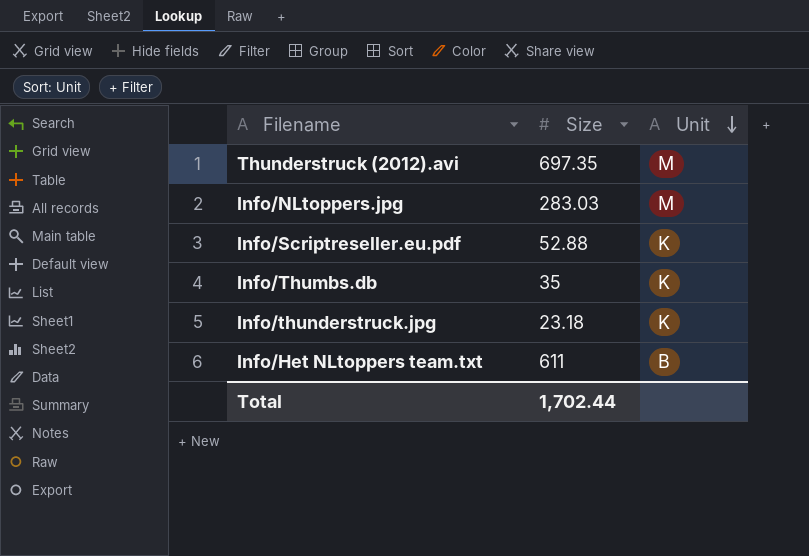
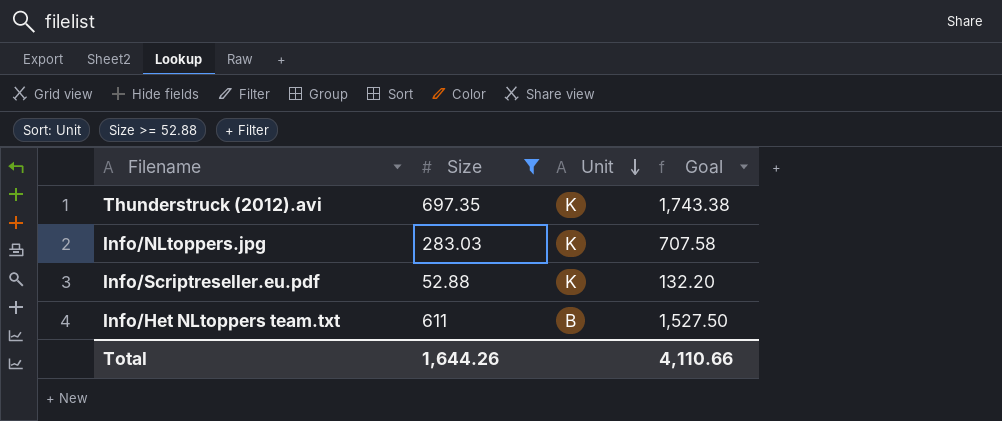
filter: none -> Size >= 52.88
column Goal | formula: none -> [Size] * 2.5
Thunderstruck (2012).avi | Unit: M -> K
Info/NLtoppers.jpg | Unit: M -> K
Total | Size: 1,702.44 -> 1,644.26

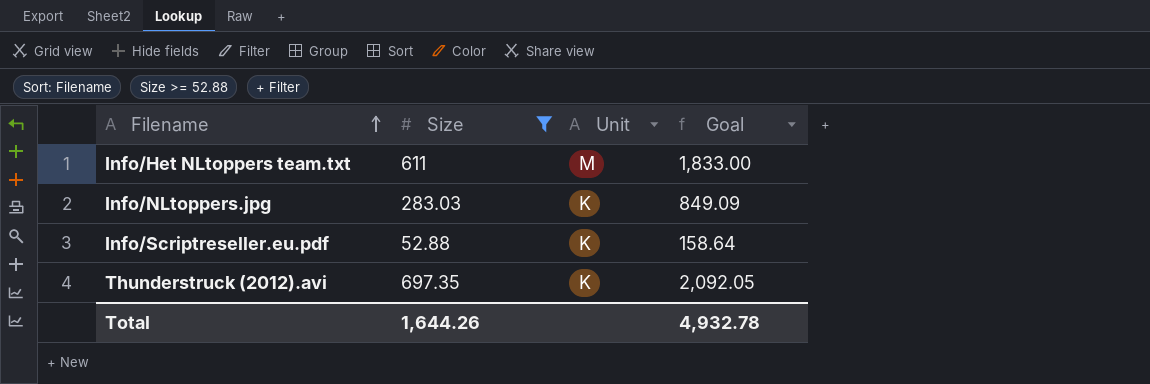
row order: Unit descending -> Filename ascending
column Goal | formula: [Size] * 2.5 -> [Size] * 3
Info/Het NLtoppers team.txt | Unit: B -> M
Total | Goal: 4,110.66 -> 4,932.78

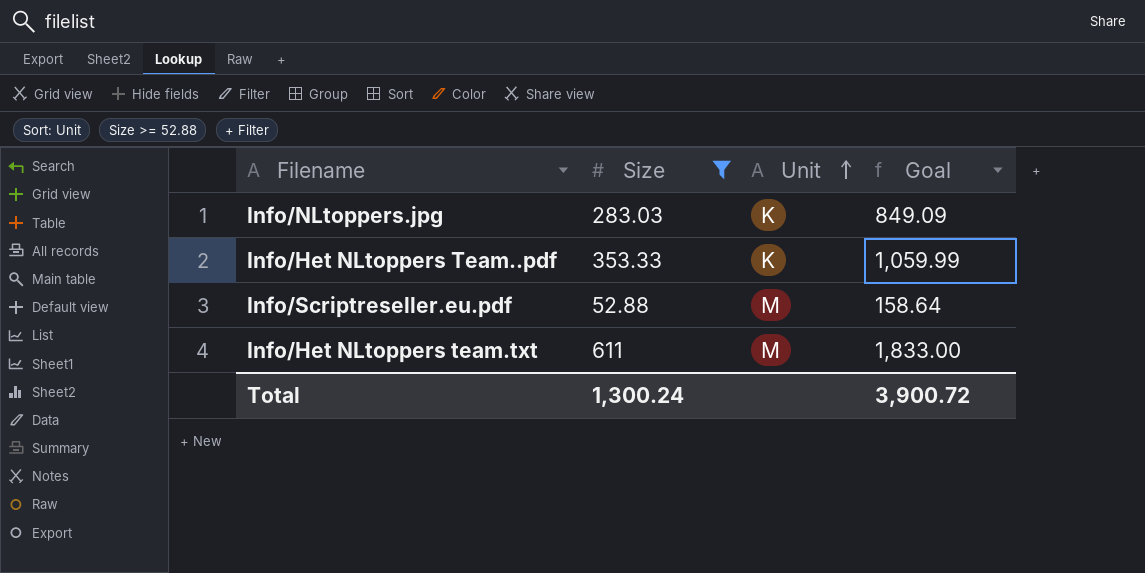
row order: Filename ascending -> Unit ascending
row Thunderstruck (2012).avi: 697.35 | K | 2,092.05 -> none
row Info/Het NLtoppers Team..pdf: none -> 353.33 | K | 1,059.99
Info/Scriptreseller.eu.pdf | Unit: K -> M
Total | Size: 1,644.26 -> 1,300.24
Total | Goal: 4,932.78 -> 3,900.72

